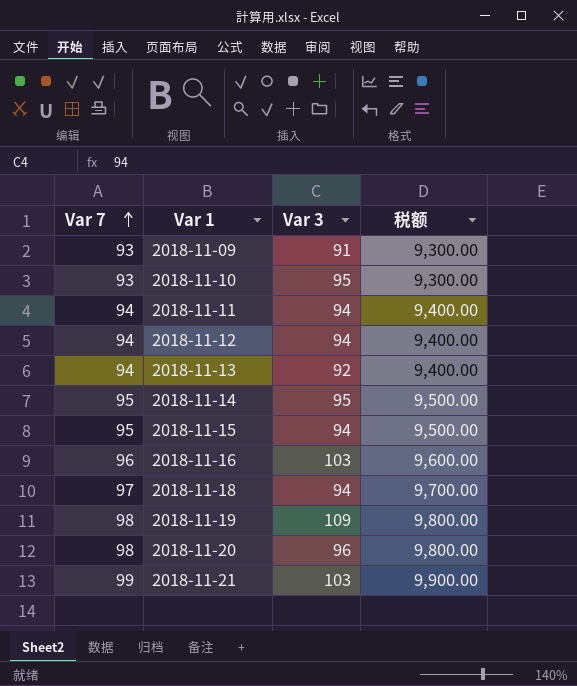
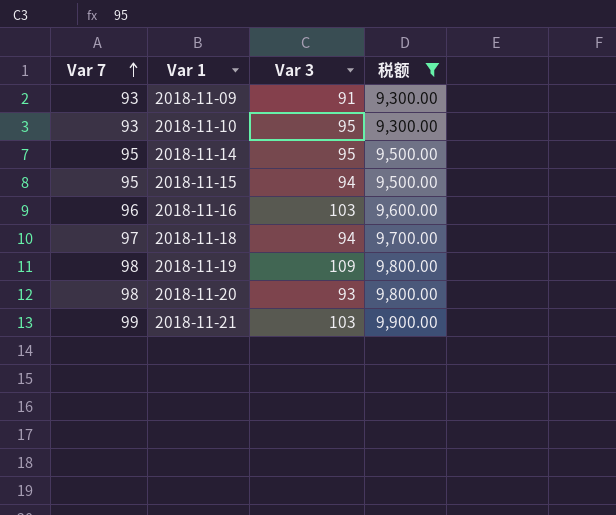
filter: none -> 税额 != 9,400.00
2018-11-20 | Var 3: 96 -> 93

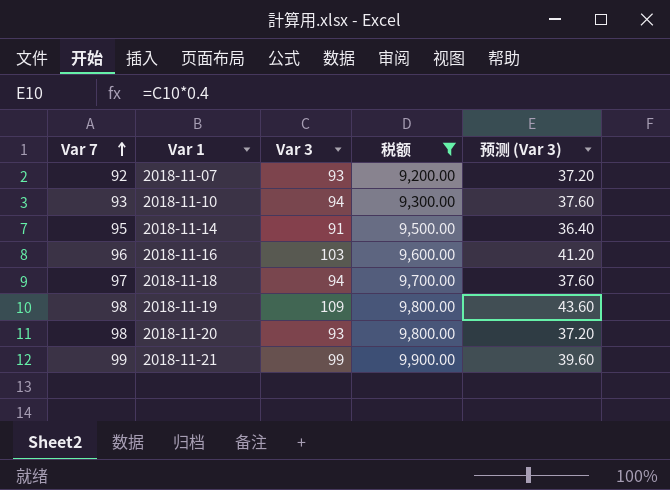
column 预测 (Var 3) | formula: none -> [Var 3] * 0.4
row 2018-11-09: 93 | 91 | 9,300.00 -> none
row 2018-11-15: 95 | 94 | 9,500.00 -> none
row 2018-11-07: none -> 92 | 93 | 9,200.00 | 37.20
2018-11-10 | Var 3: 95 -> 94
2018-11-14 | Var 3: 95 -> 91
2018-11-21 | Var 3: 103 -> 99

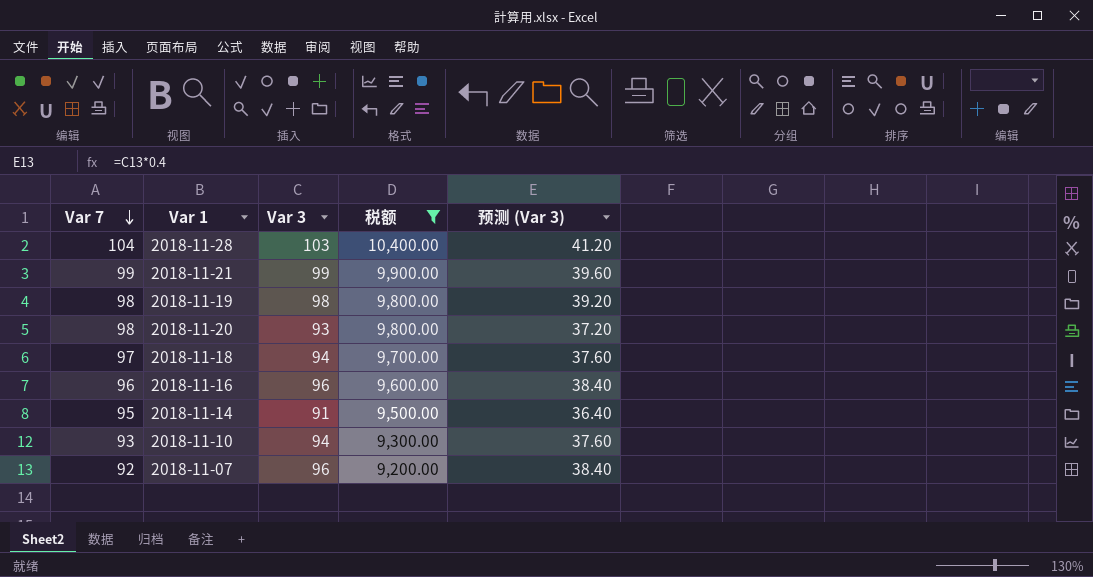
row order: Var 7 ascending -> Var 7 descending
row 2018-11-28: none -> 104 | 103 | 10,400.00 | 41.20
2018-11-19 | Var 3: 109 -> 98
2018-11-19 | 预测 (Var 3): 43.60 -> 39.20
2018-11-16 | Var 3: 103 -> 96
2018-11-16 | 预测 (Var 3): 41.20 -> 38.40
2018-11-07 | Var 3: 93 -> 96
2018-11-07 | 预测 (Var 3): 37.20 -> 38.40

